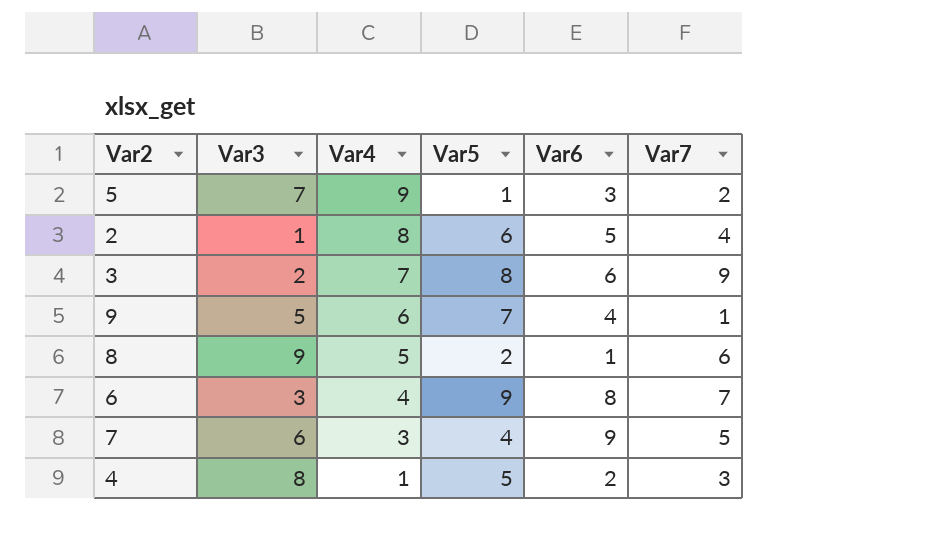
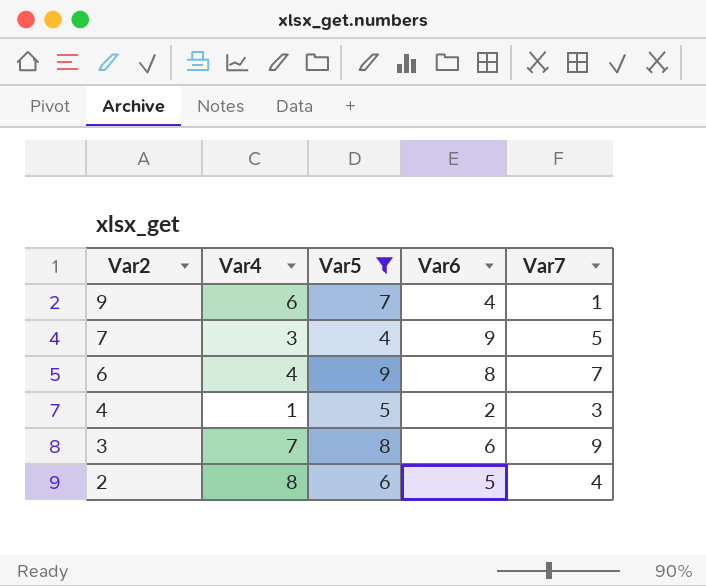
filter: none -> Var5 >= 4
row order: Var4 descending -> Var2 descending
column Var3 | position: 2 -> none

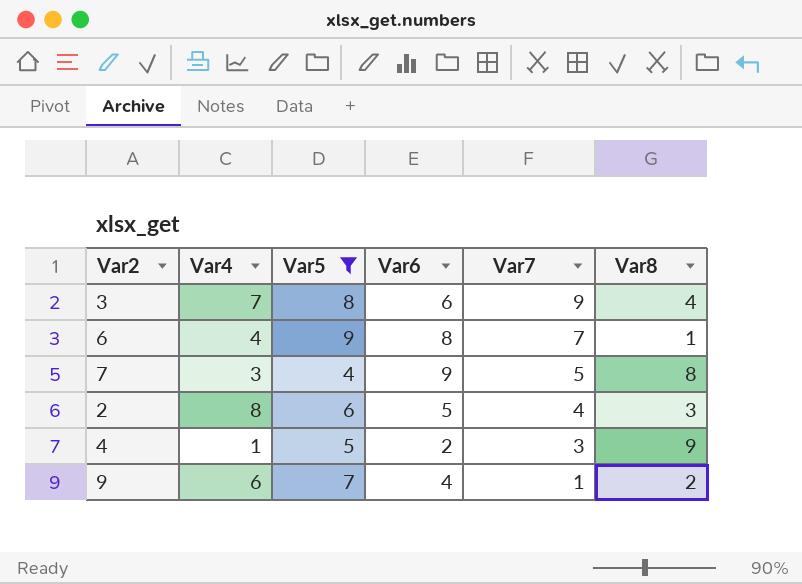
row order: Var2 descending -> Var7 descending
column Var8 | position: none -> 6

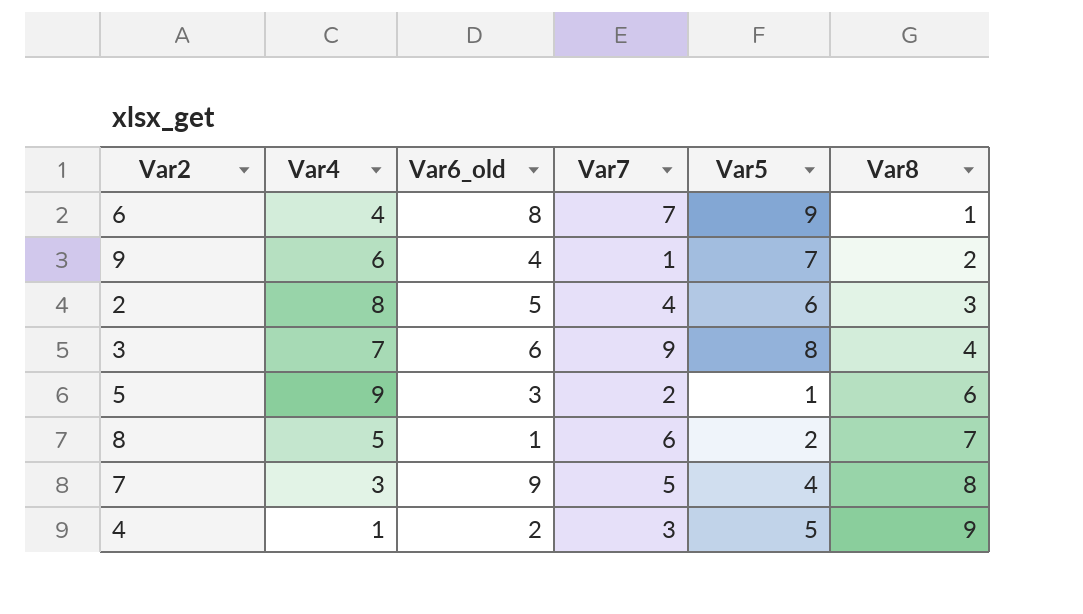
filter: Var5 >= 4 -> none
row order: Var7 descending -> Var8 ascending
column name: Var6 -> Var6_old
column Var5 | position: 3 -> 5

